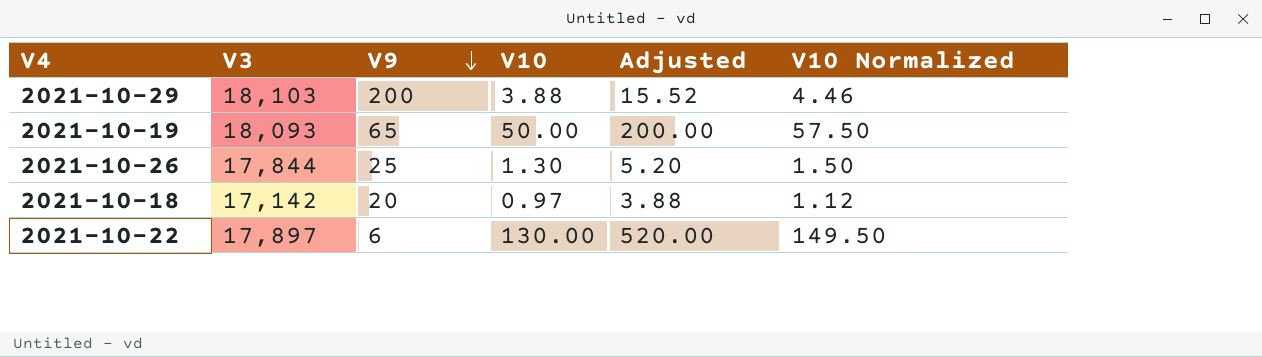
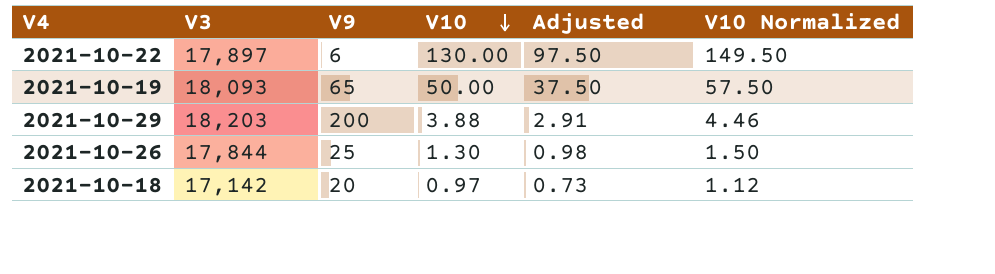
row order: V9 descending -> V10 descending
column Adjusted | formula: [V10] * 4 -> [V10] * 0.75
2021-10-29 | V3: 18,103 -> 18,203

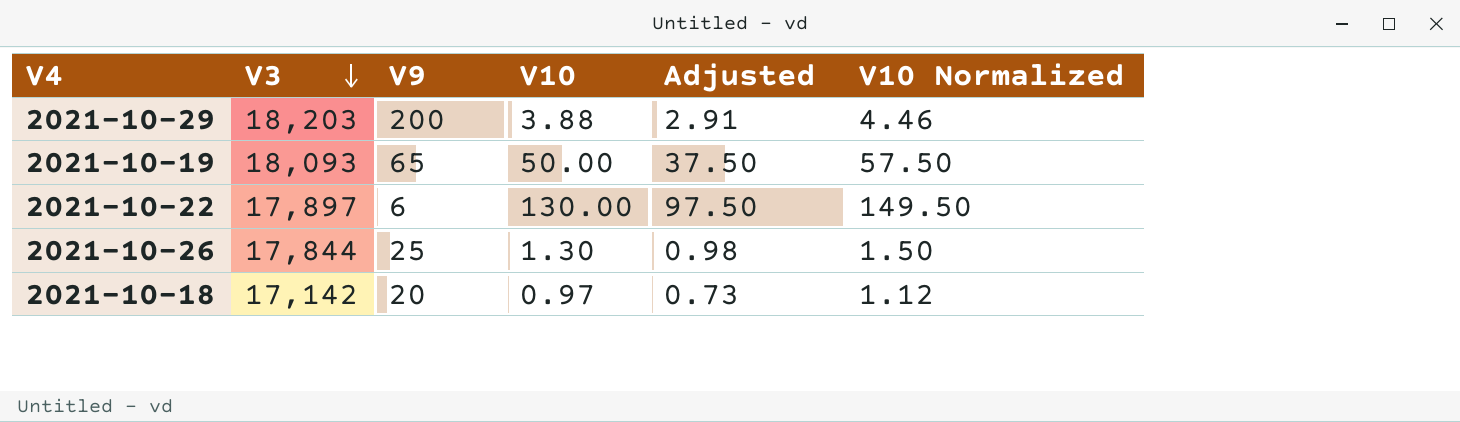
row order: V10 descending -> V3 descending

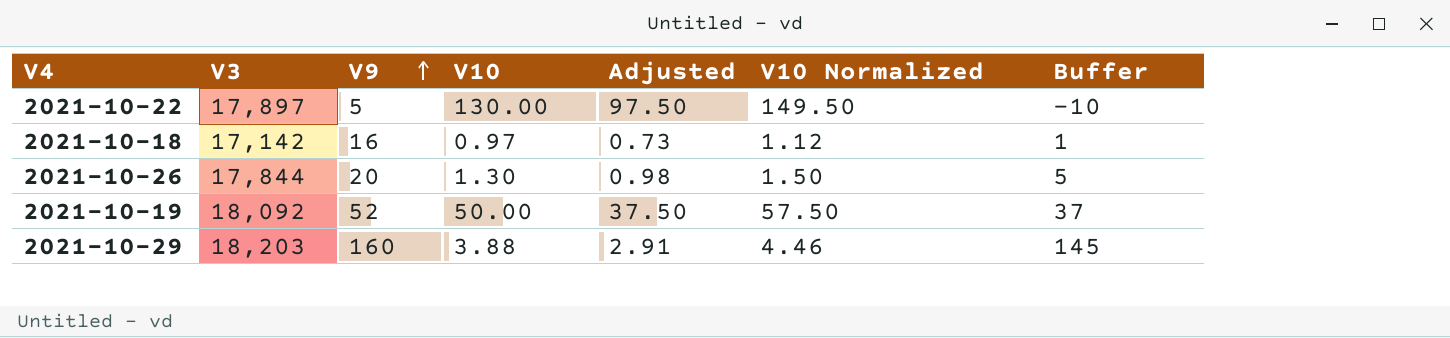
row order: V3 descending -> V9 ascending
column Buffer | formula: none -> [V9] - 15
2021-10-22 | V9: 6 -> 5
2021-10-18 | V9: 20 -> 16
2021-10-26 | V9: 25 -> 20
2021-10-19 | V3: 18,093 -> 18,092
2021-10-19 | V9: 65 -> 52
2021-10-29 | V9: 200 -> 160

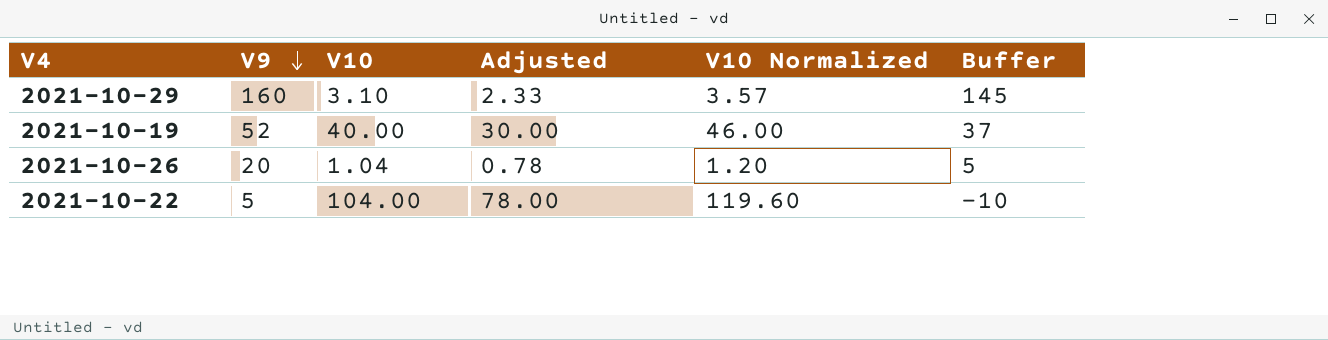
row order: V9 ascending -> V9 descending
column V3 | position: 2 -> none
row 2021-10-18: 17,142 | 16 | 0.97 | 0.73 | 1.12 | 1 -> none
2021-10-29 | V10: 3.88 -> 3.10
2021-10-29 | Adjusted: 2.91 -> 2.33
2021-10-29 | V10 Normalized: 4.46 -> 3.57
2021-10-19 | V10: 50.00 -> 40.00
2021-10-19 | Adjusted: 37.50 -> 30.00
2021-10-19 | V10 Normalized: 57.50 -> 46.00
2021-10-26 | V10: 1.30 -> 1.04
2021-10-26 | Adjusted: 0.98 -> 0.78
2021-10-26 | V10 Normalized: 1.50 -> 1.20
2021-10-22 | V10: 130.00 -> 104.00
2021-10-22 | Adjusted: 97.50 -> 78.00
2021-10-22 | V10 Normalized: 149.50 -> 119.60

